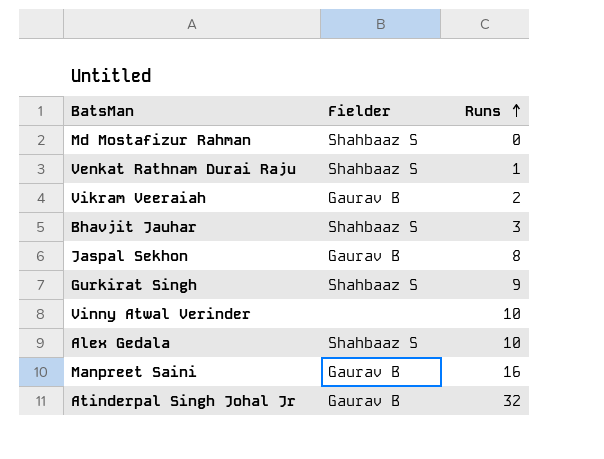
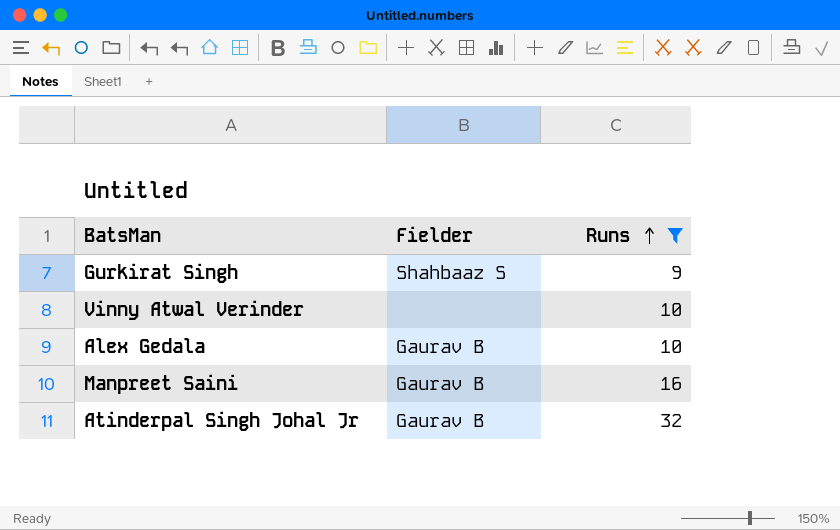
filter: none -> Runs >= 9
Alex Gedala | Fielder: Shahbaaz S -> Gaurav B

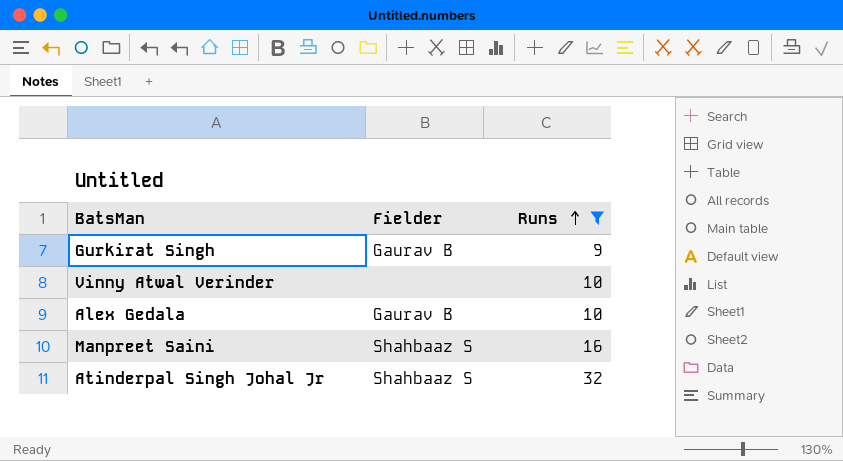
Gurkirat Singh | Fielder: Shahbaaz S -> Gaurav B
Manpreet Saini | Fielder: Gaurav B -> Shahbaaz S
Atinderpal Singh Johal Jr | Fielder: Gaurav B -> Shahbaaz S

